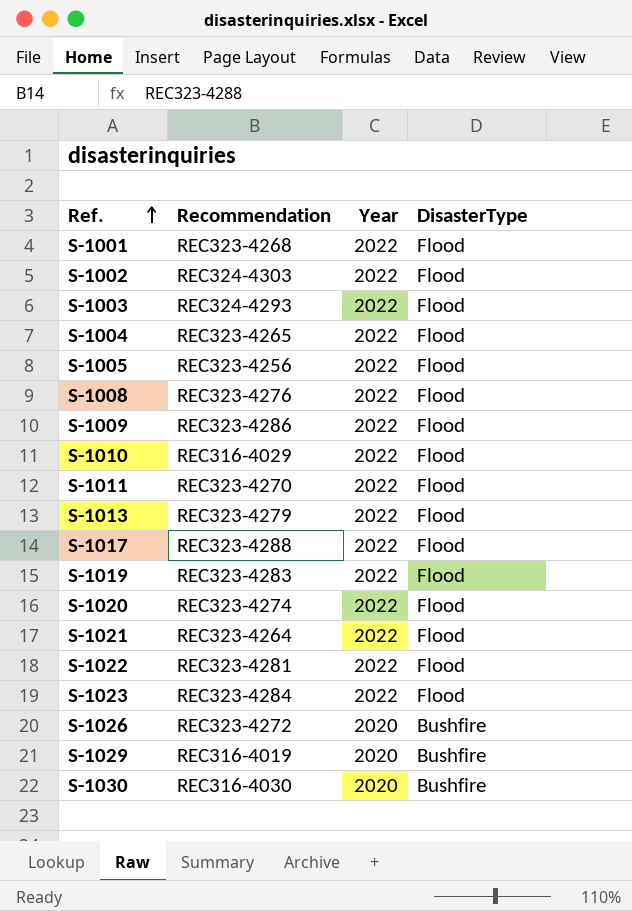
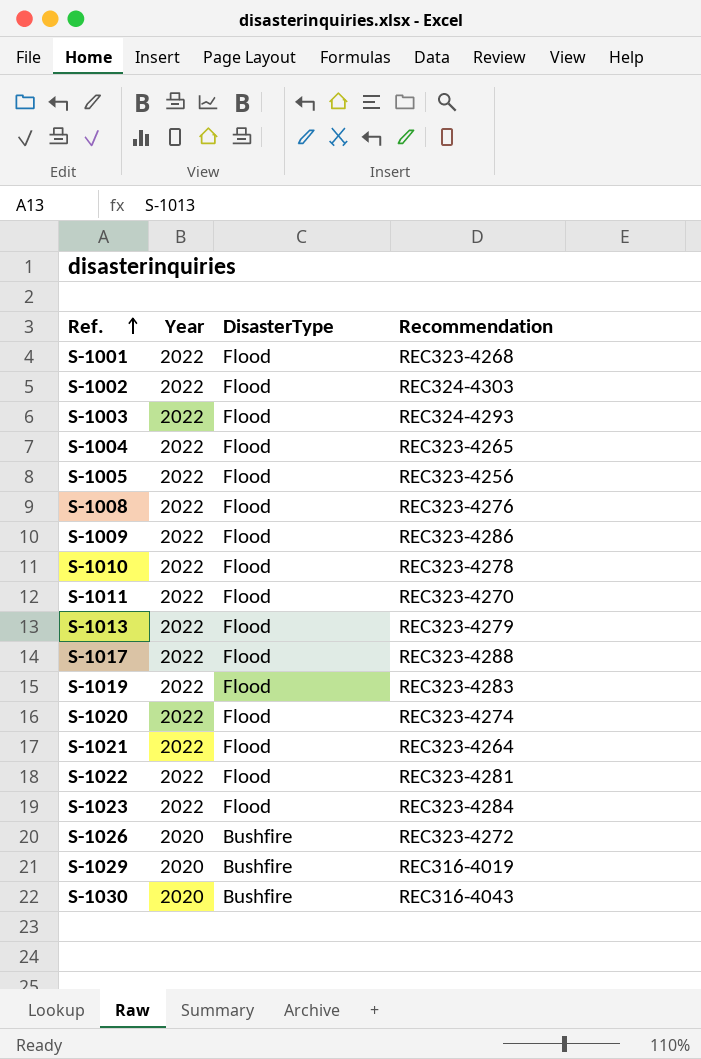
column Recommendation | position: 2 -> 4
S-1010 | Recommendation: REC316-4029 -> REC323-4278
S-1030 | Recommendation: REC316-4030 -> REC316-4043

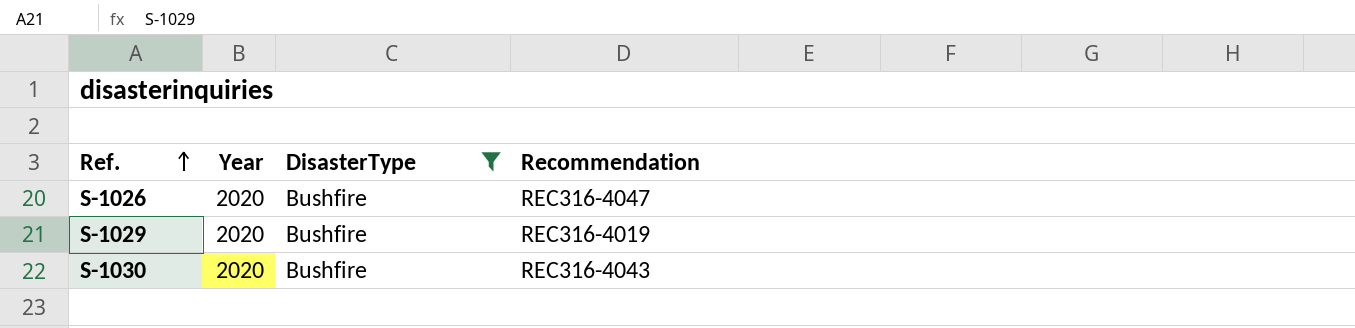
filter: none -> DisasterType = Bushfire
S-1026 | Recommendation: REC323-4272 -> REC316-4047

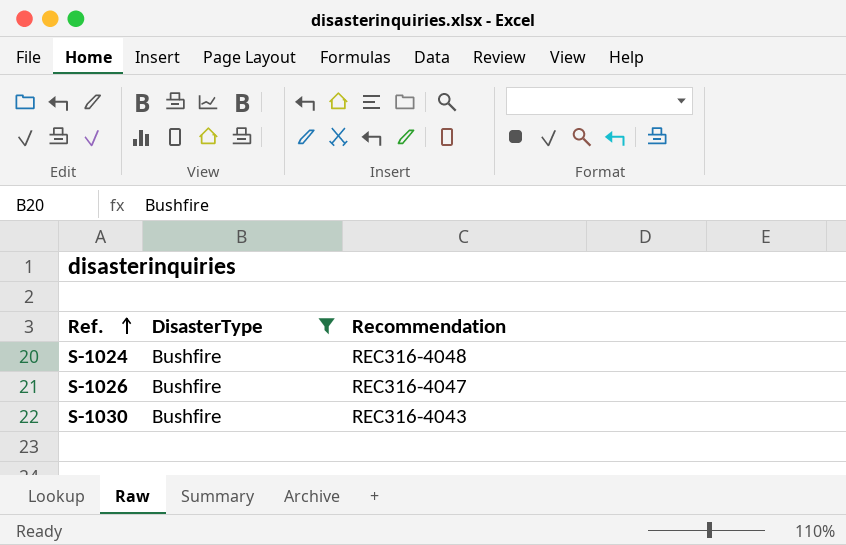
column Year | position: 2 -> none
row S-1029: 2020 | Bushfire | REC316-4019 -> none
row S-1024: none -> Bushfire | REC316-4048

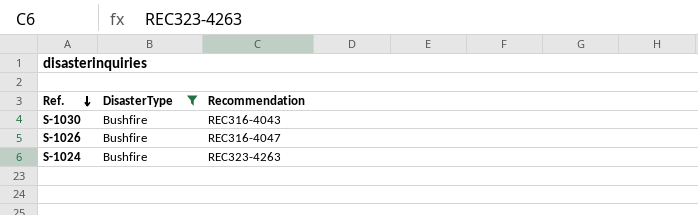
row order: Ref. ascending -> Ref. descending
S-1024 | Recommendation: REC316-4048 -> REC323-4263

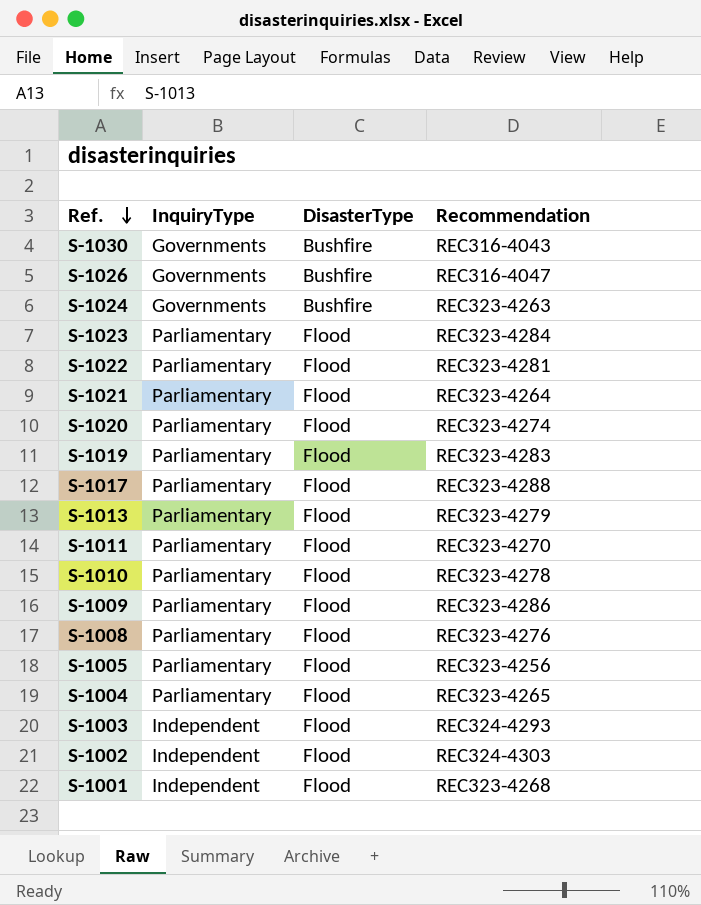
filter: DisasterType = Bushfire -> none
column InquiryType | position: none -> 2

